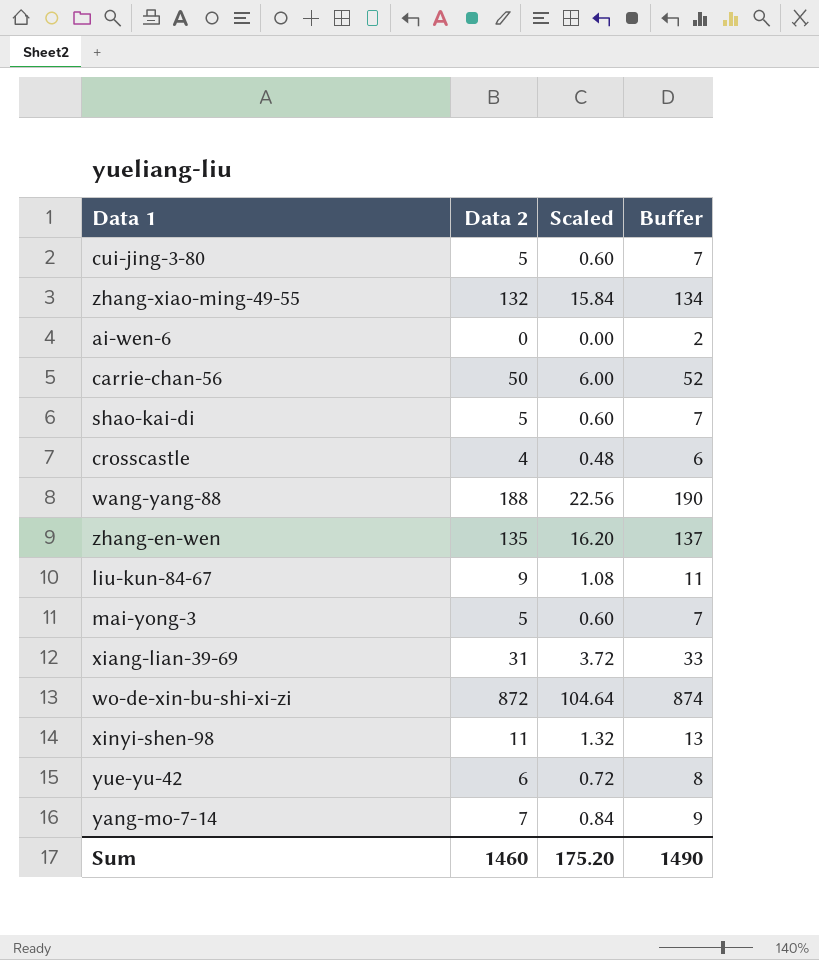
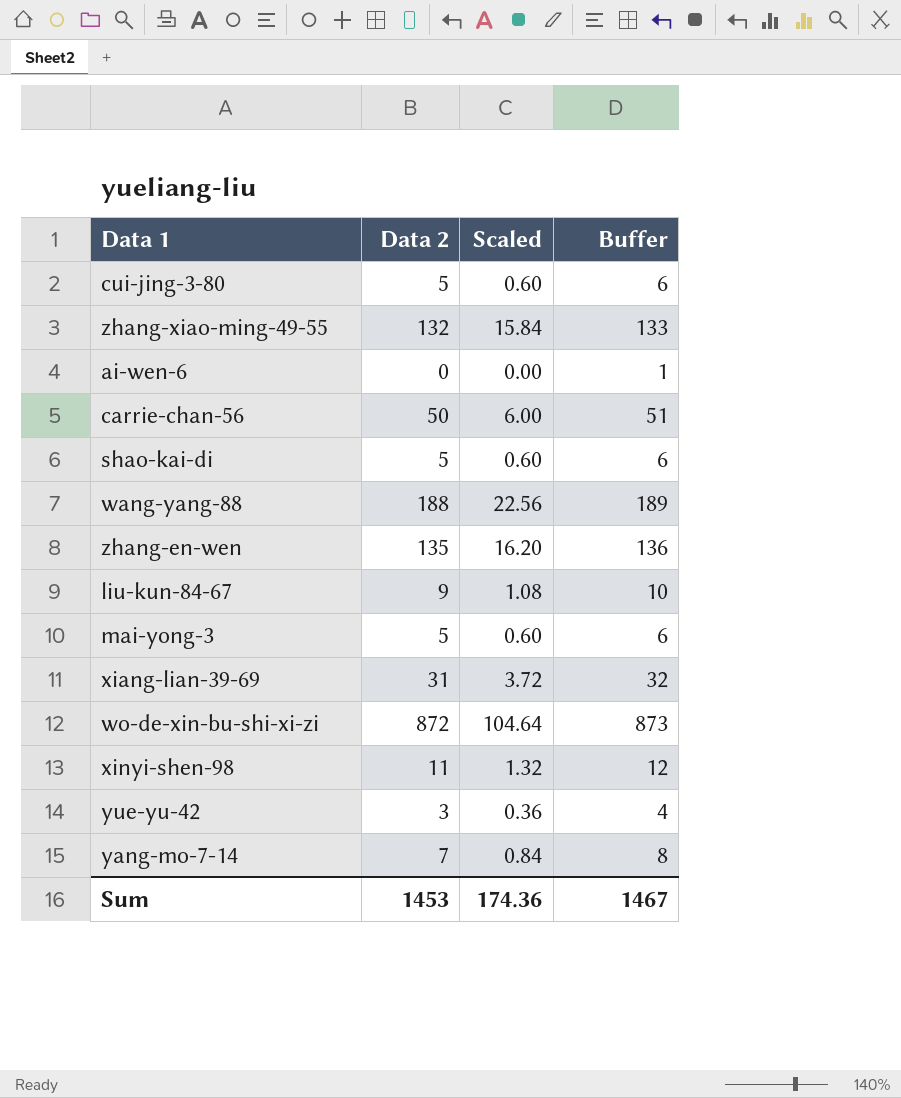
column Buffer | formula: [Data 2] + 2 -> [Data 2] + 1
row crosscastle: 4 | 0.48 | 6 -> none
yue-yu-42 | Data 2: 6 -> 3
yue-yu-42 | Scaled: 0.72 -> 0.36
Sum | Data 2: 1460 -> 1453
Sum | Scaled: 175.20 -> 174.36
Sum | Buffer: 1490 -> 1467

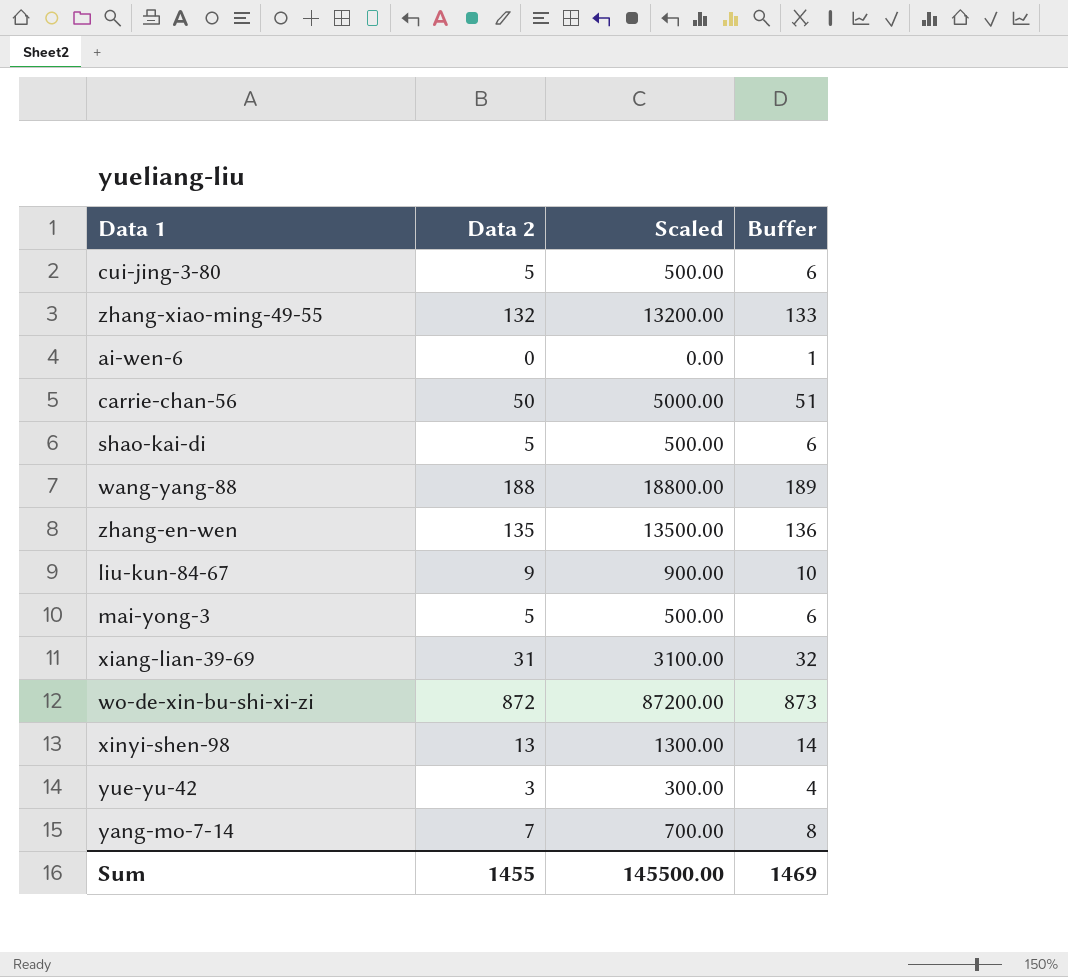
column Scaled | formula: [Data 2] * 0.12 -> [Data 2] * 100
xinyi-shen-98 | Data 2: 11 -> 13
xinyi-shen-98 | Buffer: 12 -> 14
Sum | Data 2: 1453 -> 1455
Sum | Scaled: 174.36 -> 145500.00
Sum | Buffer: 1467 -> 1469

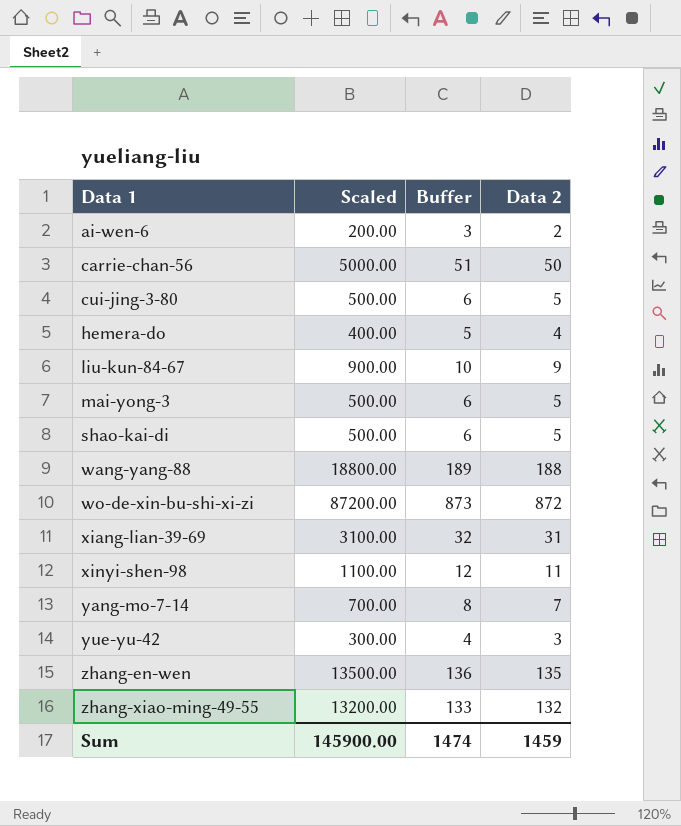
row order: none -> Data 1 ascending
column Data 2 | position: 2 -> 4
ai-wen-6 | Scaled: 0.00 -> 200.00
ai-wen-6 | Buffer: 1 -> 3
ai-wen-6 | Data 2: 0 -> 2
row hemera-do: none -> 400.00 | 5 | 4
xinyi-shen-98 | Scaled: 1300.00 -> 1100.00
xinyi-shen-98 | Buffer: 14 -> 12
xinyi-shen-98 | Data 2: 13 -> 11
Sum | Scaled: 145500.00 -> 145900.00
Sum | Buffer: 1469 -> 1474
Sum | Data 2: 1455 -> 1459

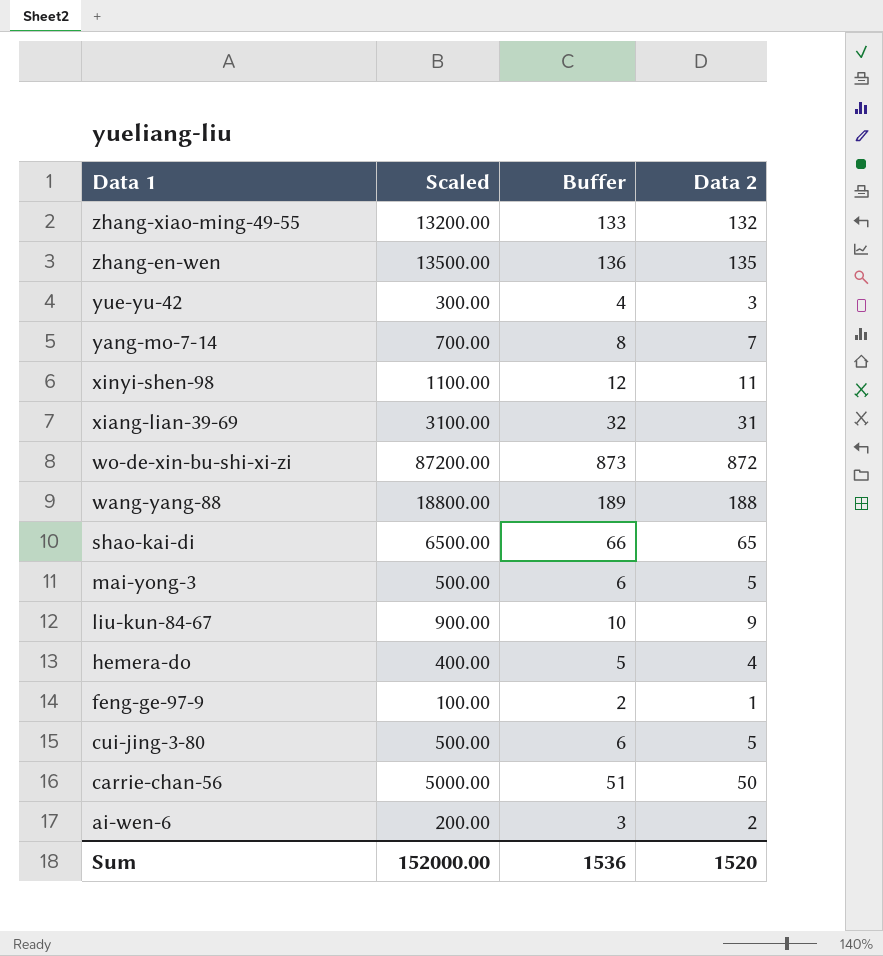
row order: Data 1 ascending -> Data 1 descending
shao-kai-di | Scaled: 500.00 -> 6500.00
shao-kai-di | Buffer: 6 -> 66
shao-kai-di | Data 2: 5 -> 65
row feng-ge-97-9: none -> 100.00 | 2 | 1
Sum | Scaled: 145900.00 -> 152000.00
Sum | Buffer: 1474 -> 1536
Sum | Data 2: 1459 -> 1520

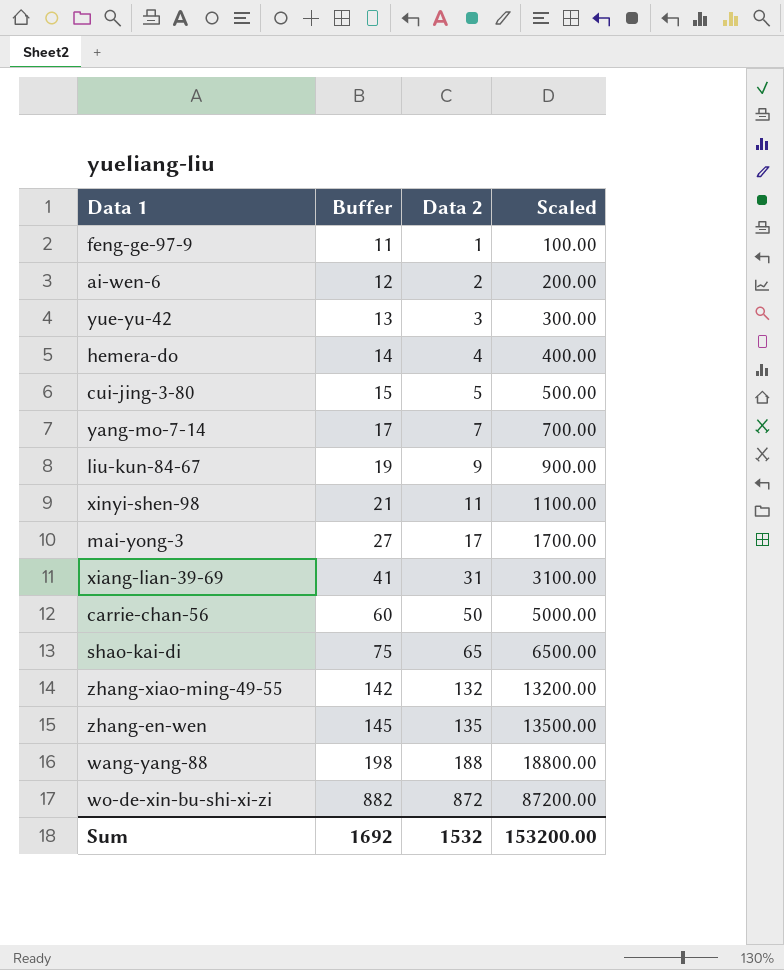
row order: Data 1 descending -> Buffer ascending
column Buffer | formula: [Data 2] + 1 -> [Data 2] + 10
column Scaled | position: 2 -> 4
mai-yong-3 | Data 2: 5 -> 17
mai-yong-3 | Scaled: 500.00 -> 1700.00
Sum | Buffer: 1536 -> 1692
Sum | Data 2: 1520 -> 1532
Sum | Scaled: 152000.00 -> 153200.00

